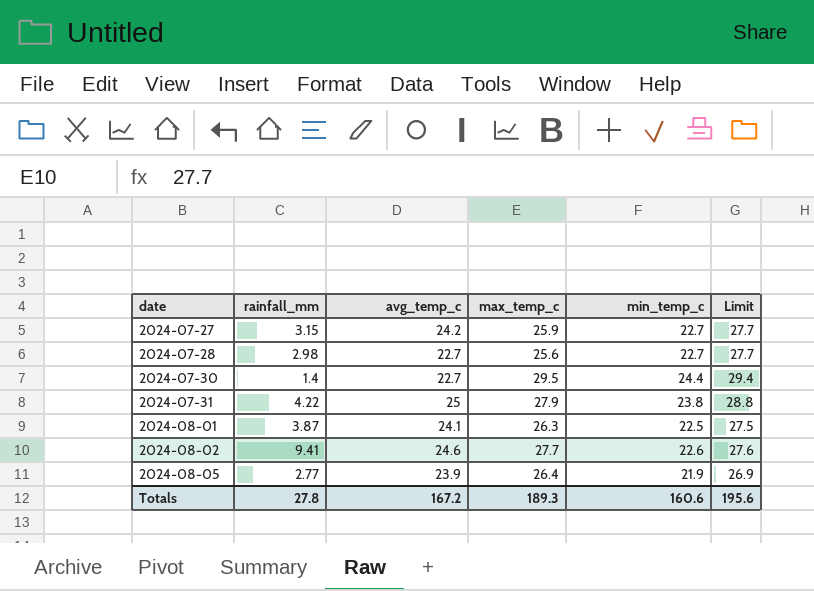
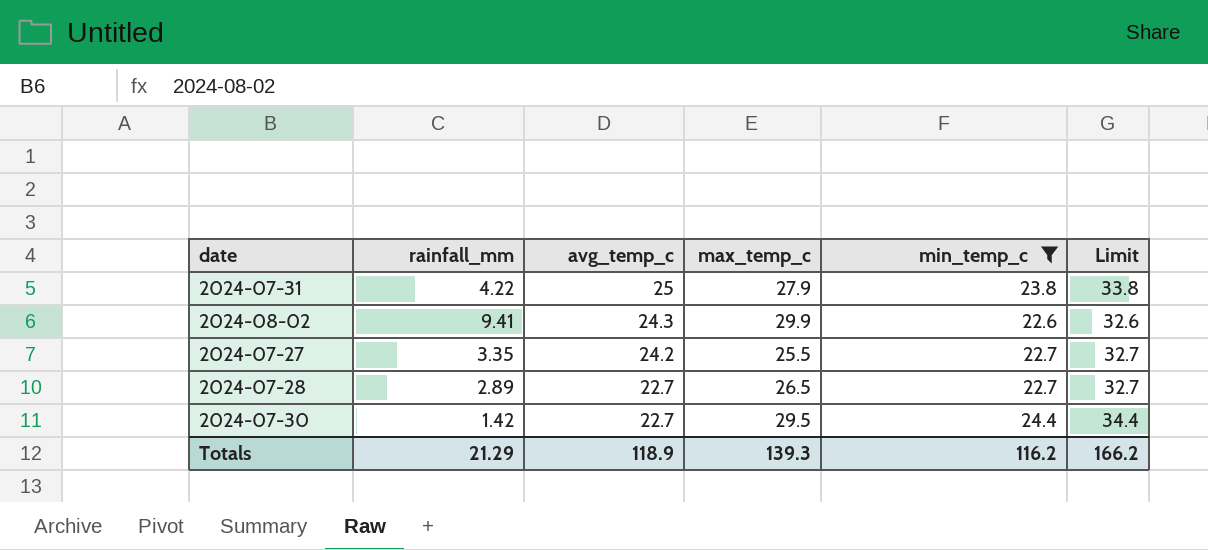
filter: none -> min_temp_c >= 22.6
row order: date ascending -> avg_temp_c descending
column Limit | formula: [min_temp_c] + 5 -> [min_temp_c] + 10
2024-08-02 | avg_temp_c: 24.6 -> 24.3
2024-08-02 | max_temp_c: 27.7 -> 29.9
2024-07-27 | rainfall_mm: 3.15 -> 3.35
2024-07-27 | max_temp_c: 25.9 -> 25.5
2024-07-28 | rainfall_mm: 2.98 -> 2.89
2024-07-28 | max_temp_c: 25.6 -> 26.5
2024-07-30 | rainfall_mm: 1.4 -> 1.42
Totals | rainfall_mm: 27.8 -> 21.29
Totals | avg_temp_c: 167.2 -> 118.9
Totals | max_temp_c: 189.3 -> 139.3
Totals | min_temp_c: 160.6 -> 116.2
Totals | Limit: 195.6 -> 166.2

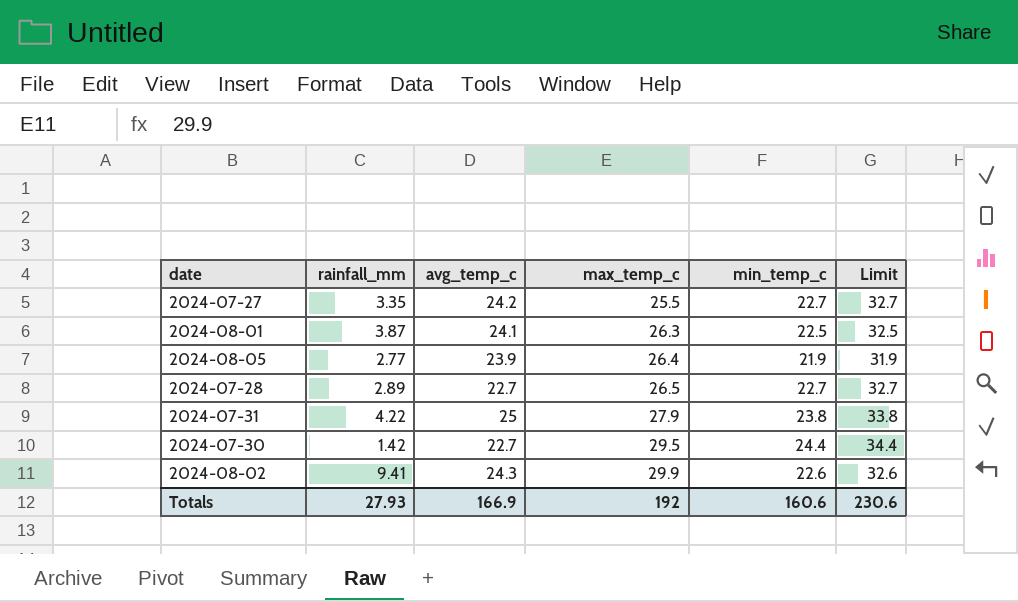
filter: min_temp_c >= 22.6 -> none
row order: avg_temp_c descending -> max_temp_c ascending
Totals | rainfall_mm: 21.29 -> 27.93
Totals | avg_temp_c: 118.9 -> 166.9
Totals | max_temp_c: 139.3 -> 192
Totals | min_temp_c: 116.2 -> 160.6
Totals | Limit: 166.2 -> 230.6

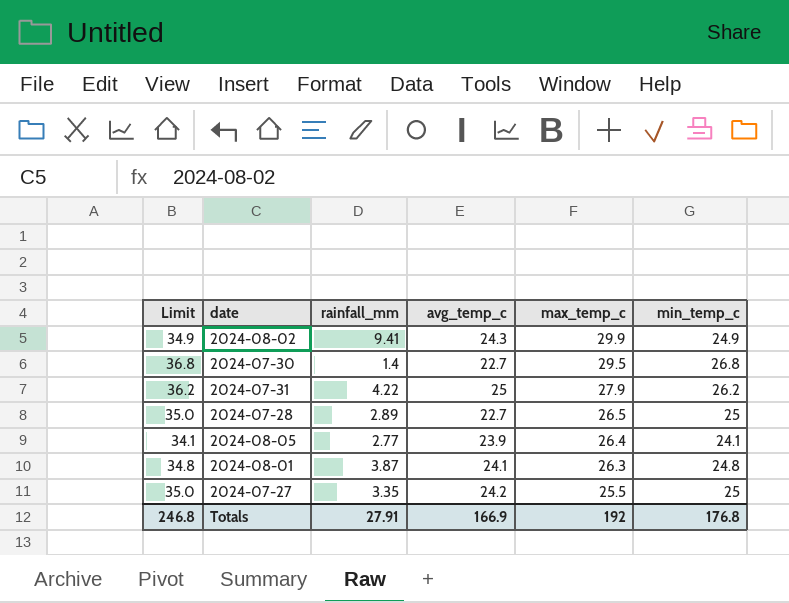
row order: max_temp_c ascending -> max_temp_c descending
column Limit | position: 6 -> 1
2024-08-02 | Limit: 32.6 -> 34.9
2024-08-02 | min_temp_c: 22.6 -> 24.9
2024-07-30 | Limit: 34.4 -> 36.8
2024-07-30 | rainfall_mm: 1.42 -> 1.4
2024-07-30 | min_temp_c: 24.4 -> 26.8
2024-07-31 | Limit: 33.8 -> 36.2
2024-07-31 | min_temp_c: 23.8 -> 26.2
2024-07-28 | Limit: 32.7 -> 35.0
2024-07-28 | min_temp_c: 22.7 -> 25
2024-08-05 | Limit: 31.9 -> 34.1
2024-08-05 | min_temp_c: 21.9 -> 24.1
2024-08-01 | Limit: 32.5 -> 34.8
2024-08-01 | min_temp_c: 22.5 -> 24.8
2024-07-27 | Limit: 32.7 -> 35.0
2024-07-27 | min_temp_c: 22.7 -> 25
Totals | Limit: 230.6 -> 246.8
Totals | rainfall_mm: 27.93 -> 27.91
Totals | min_temp_c: 160.6 -> 176.8

